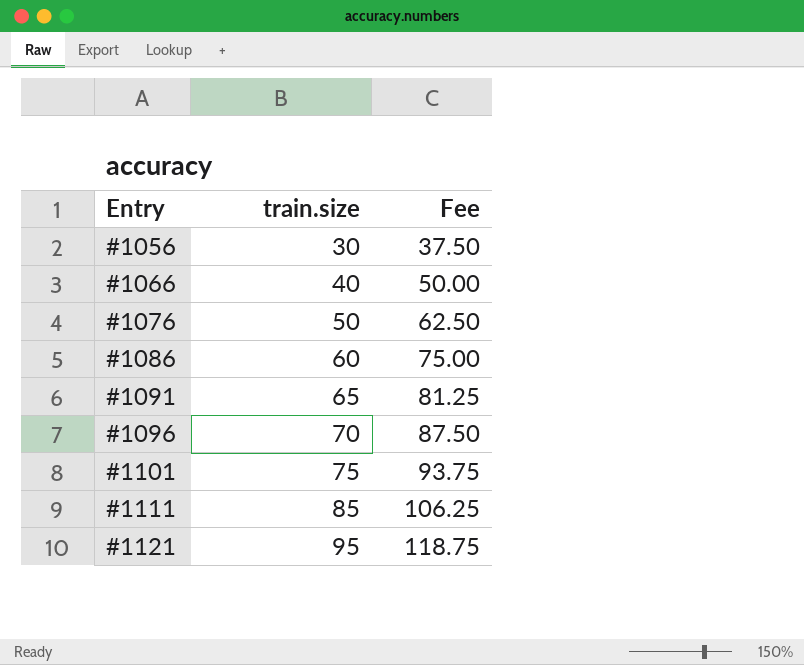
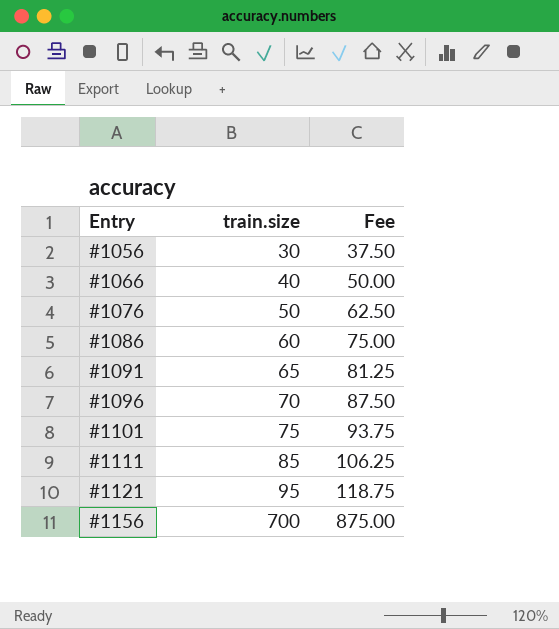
row #1156: none -> 700 | 875.00

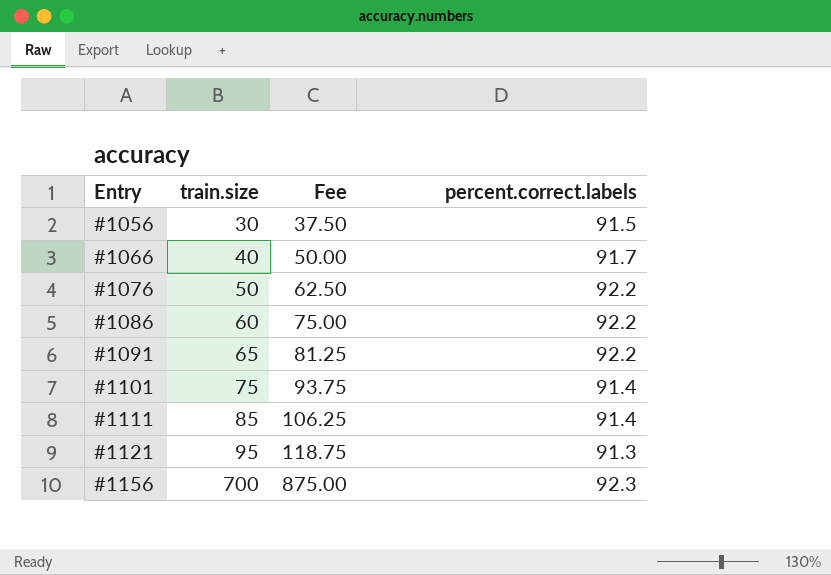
column percent.correct.labels | position: none -> 4
row #1096: 70 | 87.50 -> none

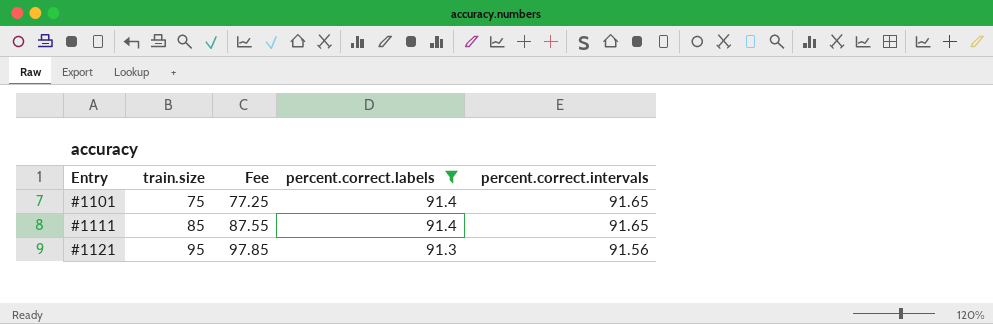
filter: none -> percent.correct.labels <= 91.4
column Fee | formula: [train.size] * 1.25 -> [train.size] * 1.03
column percent.correct.intervals | position: none -> 5

